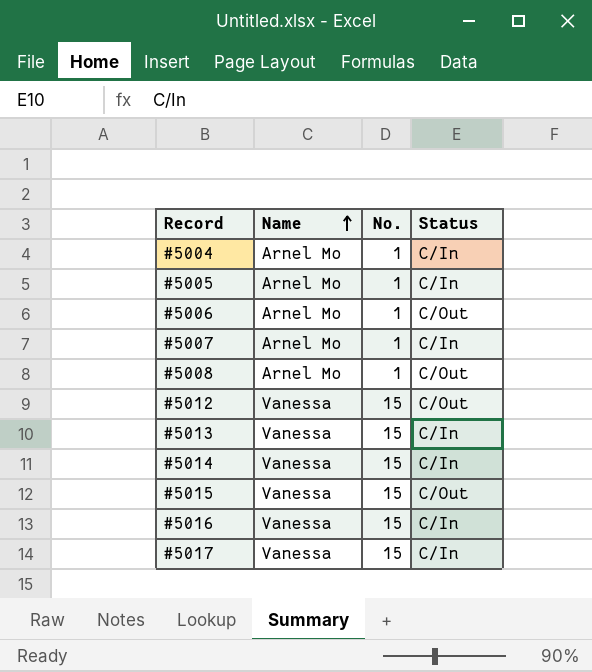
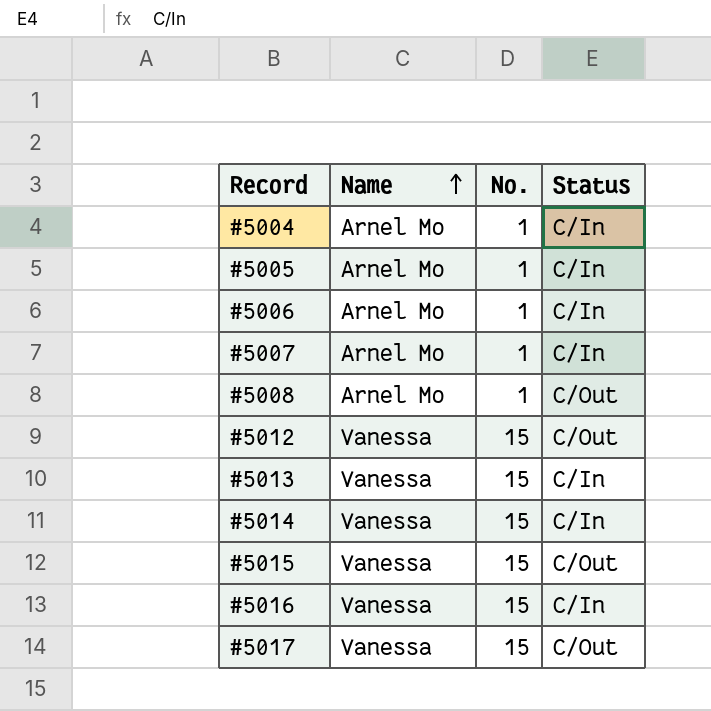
#5006 | Status: C/Out -> C/In
#5017 | Status: C/In -> C/Out

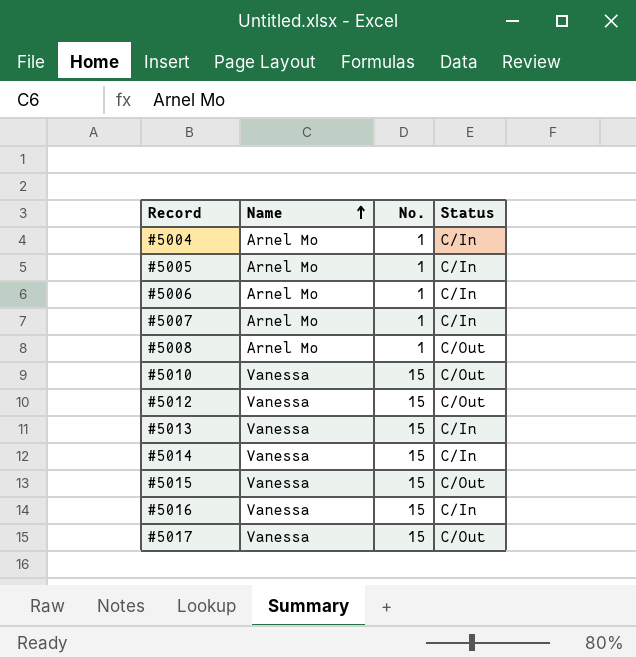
row #5010: none -> Vanessa | 15 | C/Out

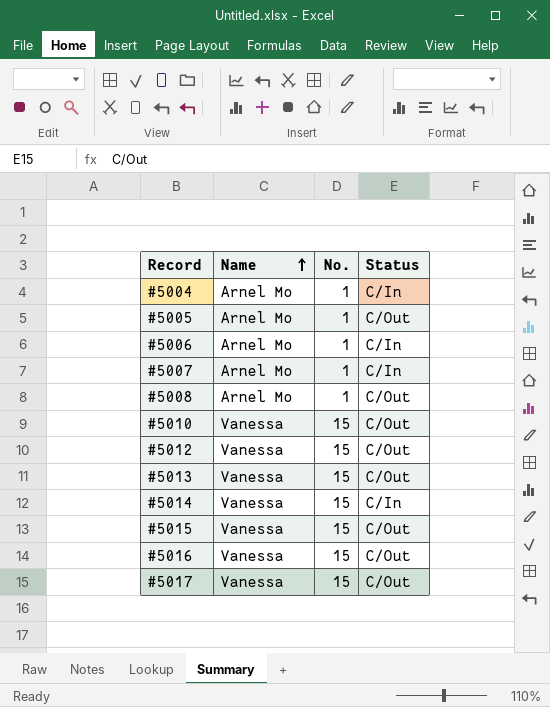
#5005 | Status: C/In -> C/Out
#5013 | Status: C/In -> C/Out
#5016 | Status: C/In -> C/Out

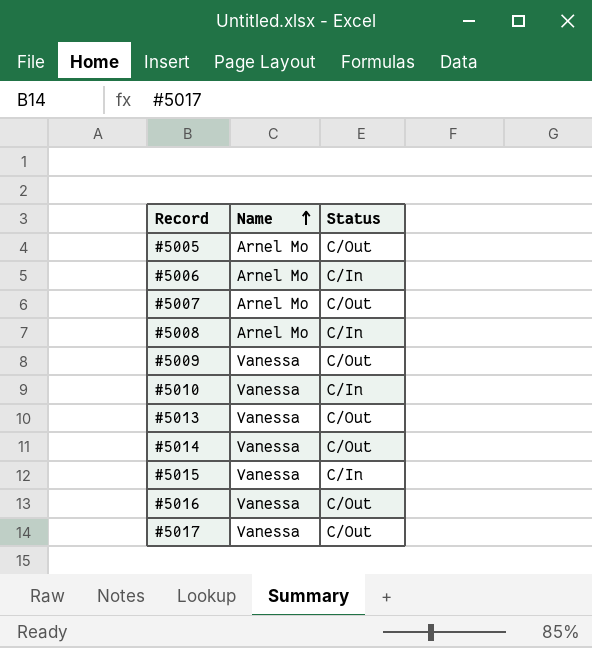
column No. | position: 3 -> none
row #5004: Arnel Mo | 1 | C/In -> none
row #5012: Vanessa | 15 | C/Out -> none
#5007 | Status: C/In -> C/Out
#5008 | Status: C/Out -> C/In
row #5009: none -> Vanessa | C/Out
#5010 | Status: C/Out -> C/In
#5014 | Status: C/In -> C/Out
#5015 | Status: C/Out -> C/In

